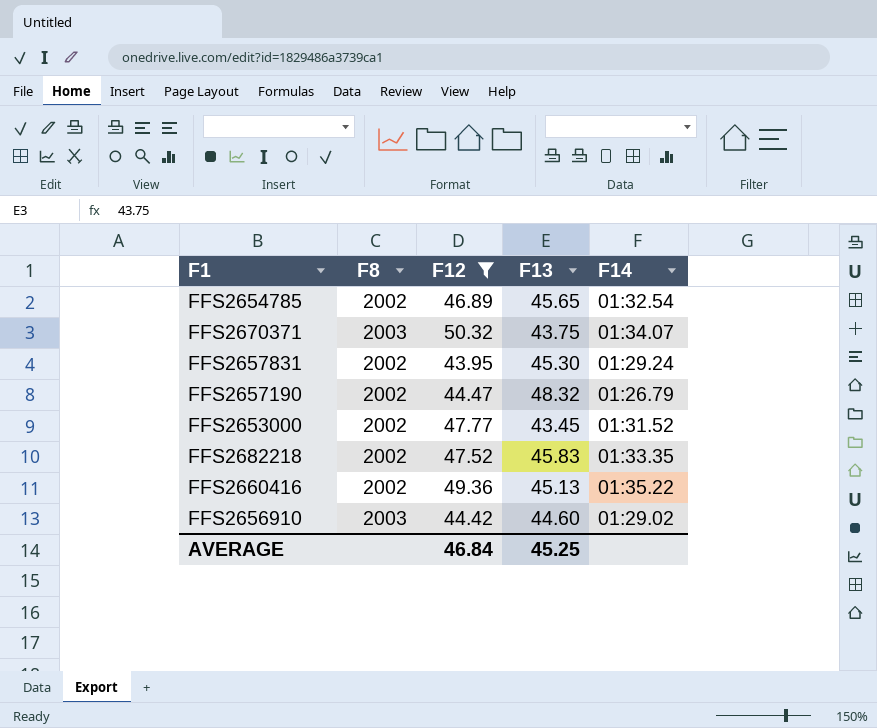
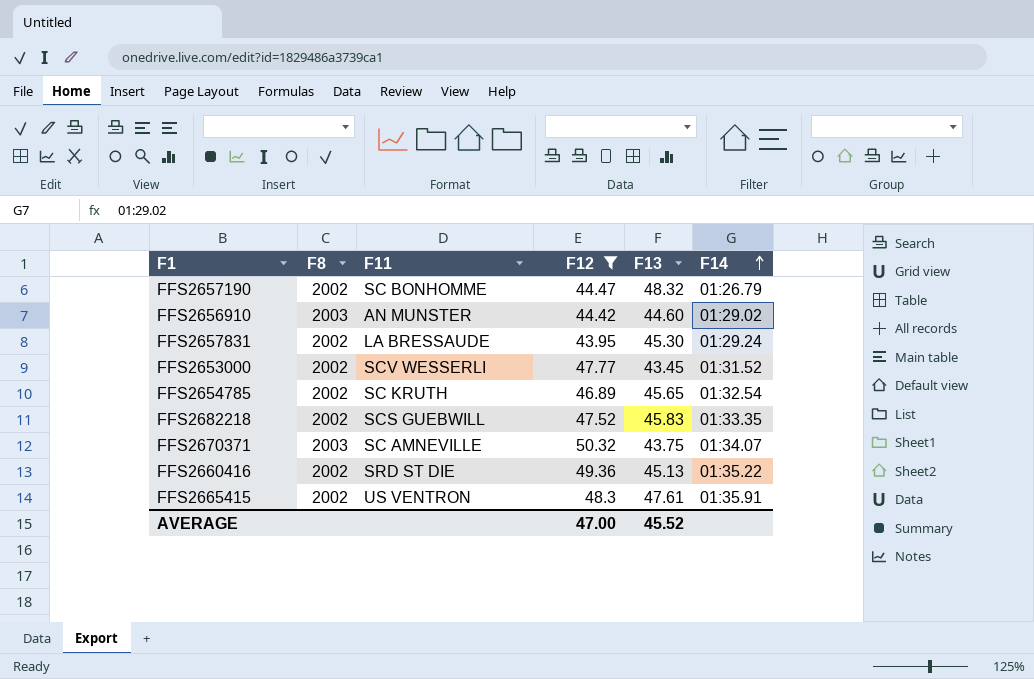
row order: none -> F14 ascending
column F11 | position: none -> 3
row FFS2665415: none -> 2002 | US VENTRON | 48.3 | 47.61 | 01:35.91
AVERAGE | F12: 46.84 -> 47.00
AVERAGE | F13: 45.25 -> 45.52

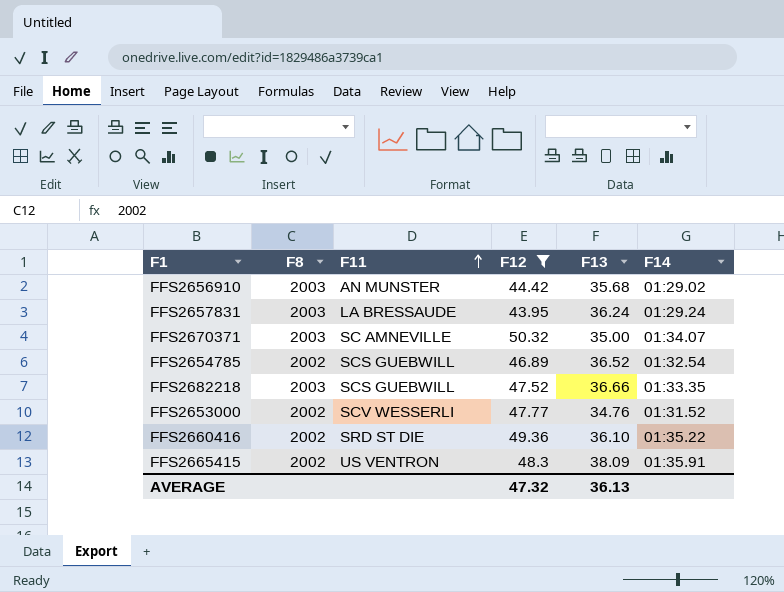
row order: F14 ascending -> F11 ascending
row FFS2657190: 2002 | SC BONHOMME | 44.47 | 48.32 | 01:26.79 -> none
FFS2656910 | F13: 44.60 -> 35.68
FFS2657831 | F8: 2002 -> 2003
FFS2657831 | F13: 45.30 -> 36.24
FFS2670371 | F13: 43.75 -> 35.00
FFS2654785 | F11: SC KRUTH -> SCS GUEBWILL
FFS2654785 | F13: 45.65 -> 36.52
FFS2682218 | F8: 2002 -> 2003
FFS2682218 | F13: 45.83 -> 36.66
FFS2653000 | F13: 43.45 -> 34.76
FFS2660416 | F13: 45.13 -> 36.10
FFS2665415 | F13: 47.61 -> 38.09
AVERAGE | F12: 47.00 -> 47.32
AVERAGE | F13: 45.52 -> 36.13

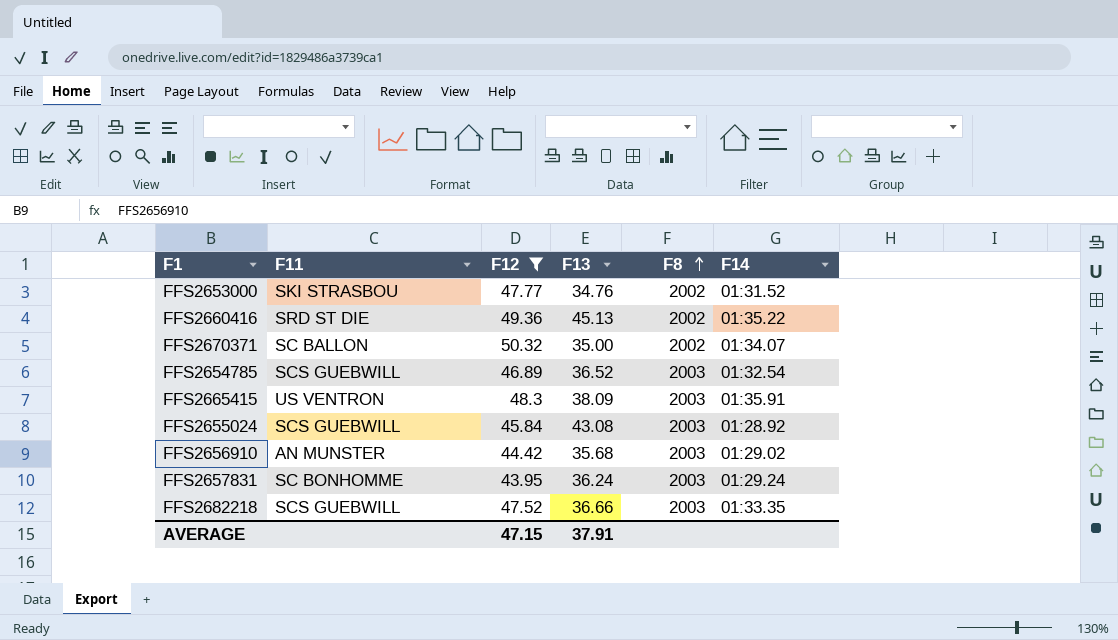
row order: F11 ascending -> F8 ascending
column F8 | position: 2 -> 5
FFS2653000 | F11: SCV WESSERLI -> SKI STRASBOU
FFS2660416 | F13: 36.10 -> 45.13
FFS2670371 | F11: SC AMNEVILLE -> SC BALLON
FFS2670371 | F8: 2003 -> 2002
FFS2654785 | F8: 2002 -> 2003
FFS2665415 | F8: 2002 -> 2003
row FFS2655024: none -> SCS GUEBWILL | 45.84 | 43.08 | 2003 | 01:28.92
FFS2657831 | F11: LA BRESSAUDE -> SC BONHOMME
AVERAGE | F12: 47.32 -> 47.15
AVERAGE | F13: 36.13 -> 37.91

